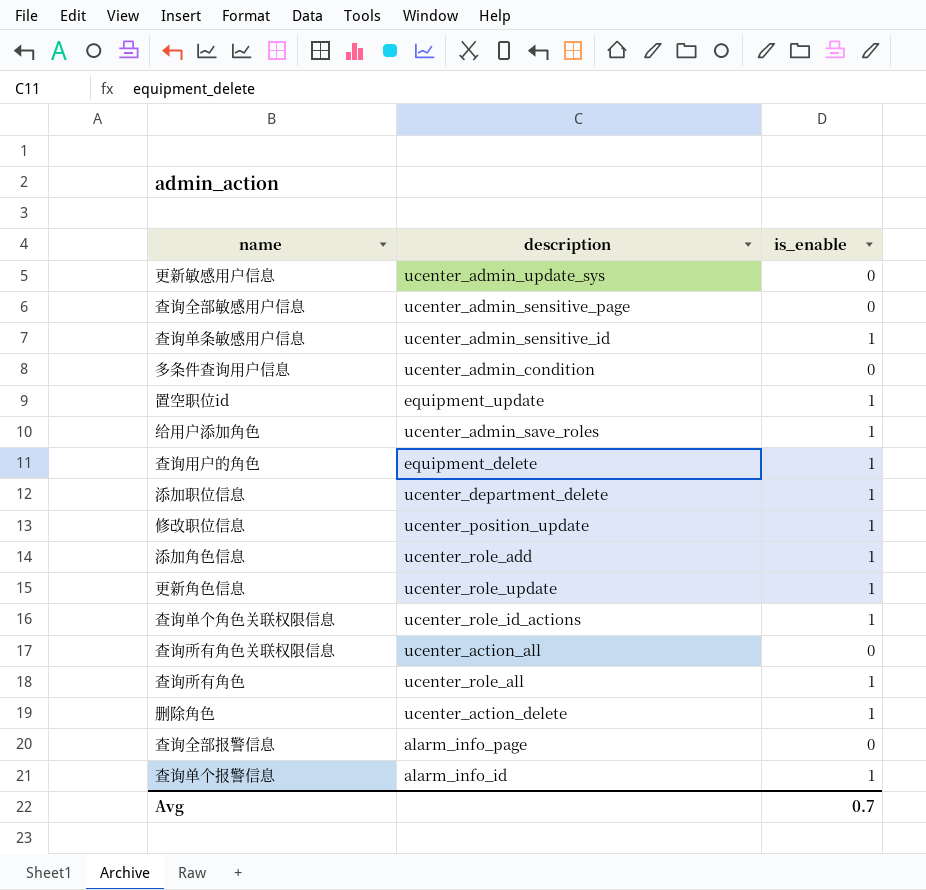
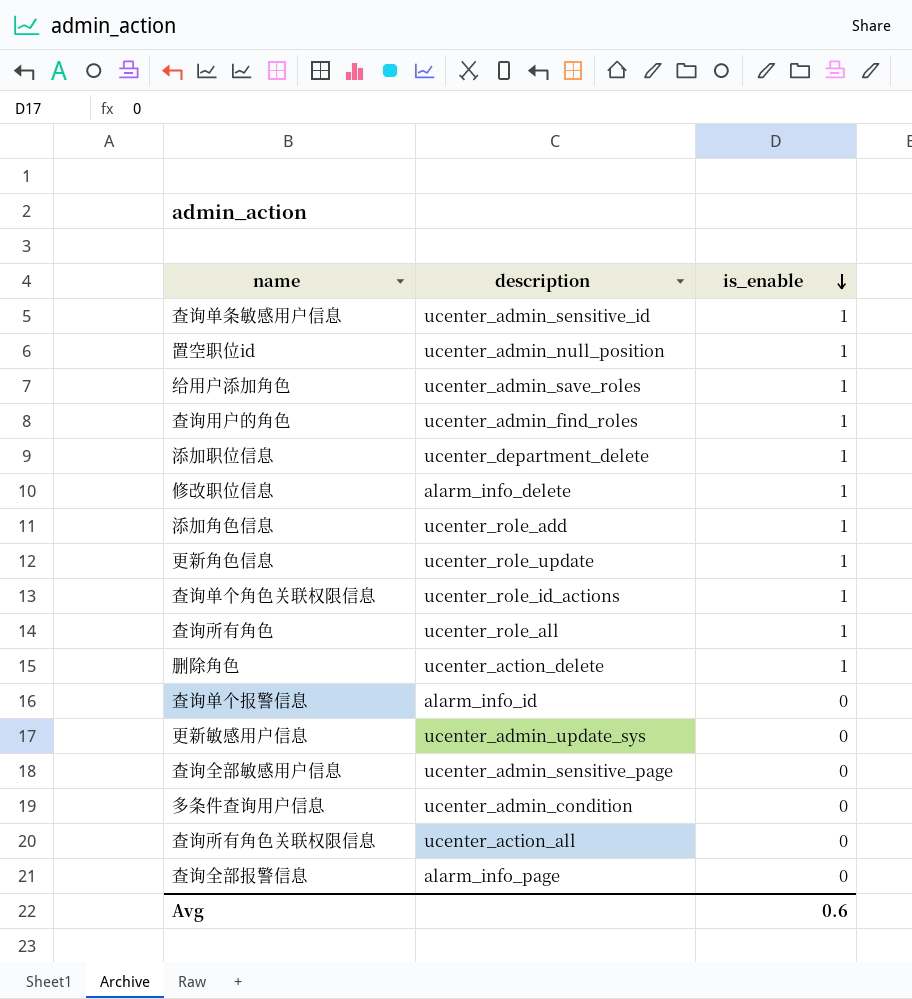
row order: none -> is_enable descending
置空职位id | description: equipment_update -> ucenter_admin_null_position
查询用户的角色 | description: equipment_delete -> ucenter_admin_find_roles
修改职位信息 | description: ucenter_position_update -> alarm_info_delete
查询单个报警信息 | is_enable: 1 -> 0
Avg | is_enable: 0.7 -> 0.6

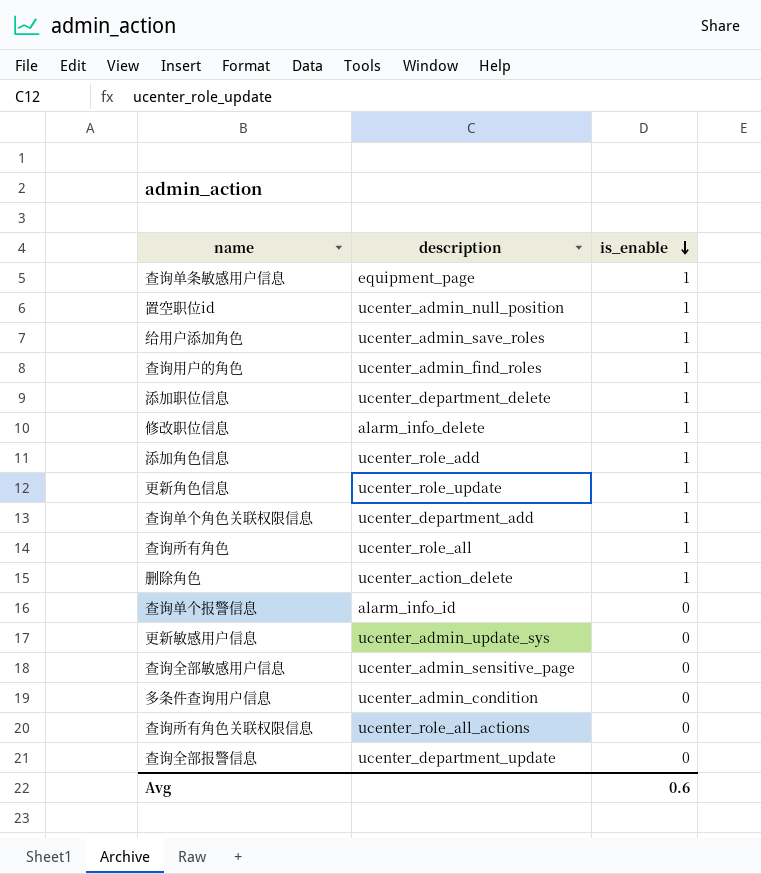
查询单条敏感用户信息 | description: ucenter_admin_sensitive_id -> equipment_page
查询单个角色关联权限信息 | description: ucenter_role_id_actions -> ucenter_department_add
查询所有角色关联权限信息 | description: ucenter_action_all -> ucenter_role_all_actions
查询全部报警信息 | description: alarm_info_page -> ucenter_department_update

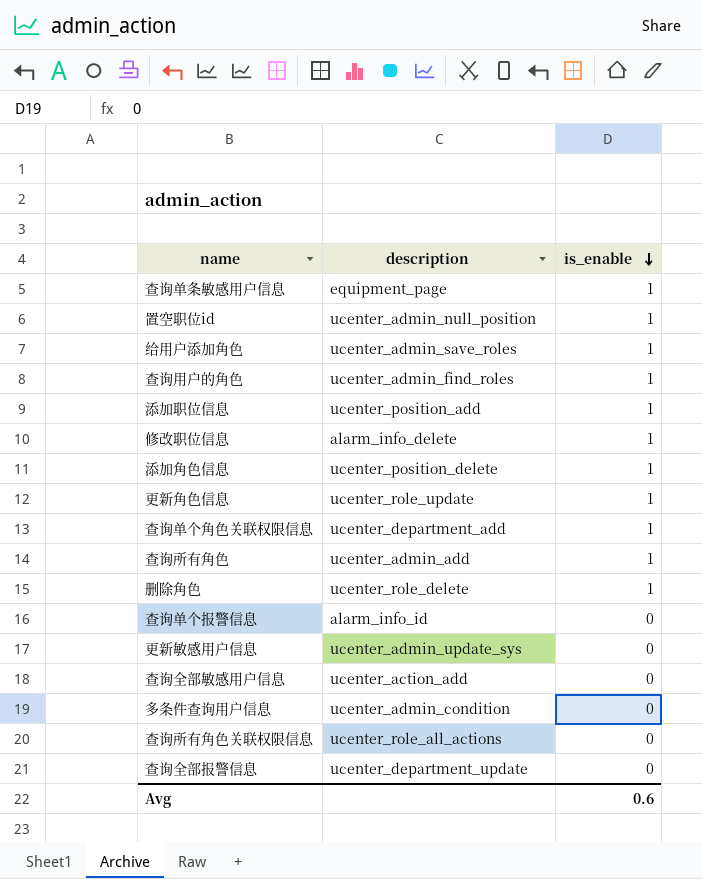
添加职位信息 | description: ucenter_department_delete -> ucenter_position_add
添加角色信息 | description: ucenter_role_add -> ucenter_position_delete
查询所有角色 | description: ucenter_role_all -> ucenter_admin_add
删除角色 | description: ucenter_action_delete -> ucenter_role_delete
查询全部敏感用户信息 | description: ucenter_admin_sensitive_page -> ucenter_action_add

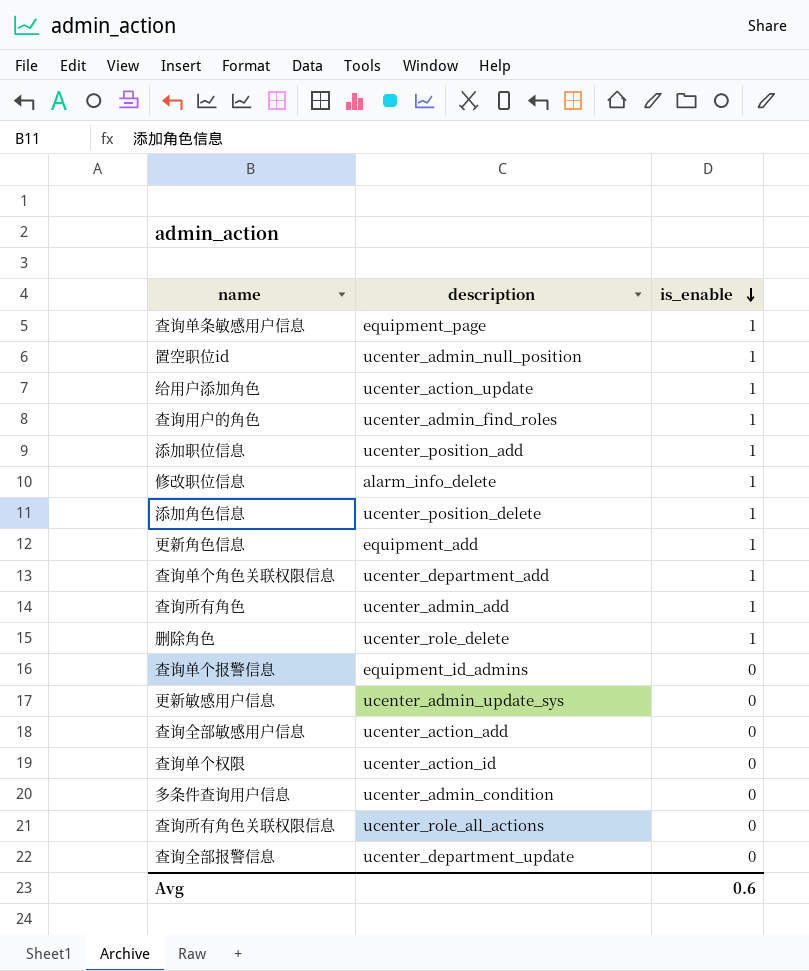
给用户添加角色 | description: ucenter_admin_save_roles -> ucenter_action_update
更新角色信息 | description: ucenter_role_update -> equipment_add
查询单个报警信息 | description: alarm_info_id -> equipment_id_admins
row 查询单个权限: none -> ucenter_action_id | 0

